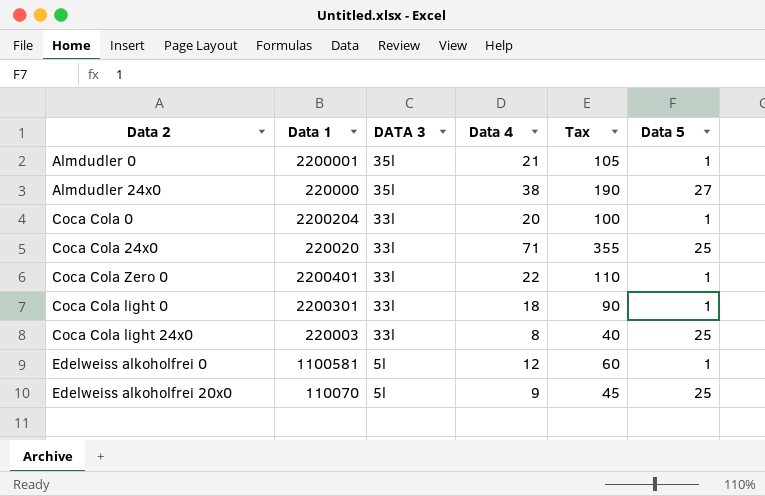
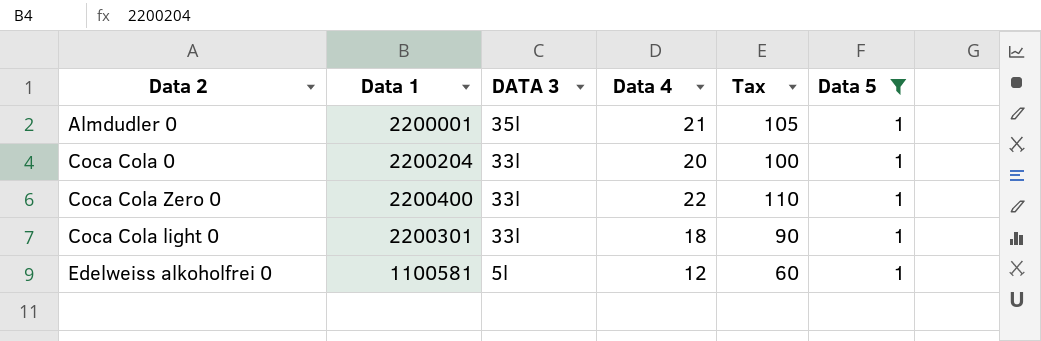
filter: none -> Data 5 = 1
Coca Cola Zero 0 | Data 1: 2200401 -> 2200400

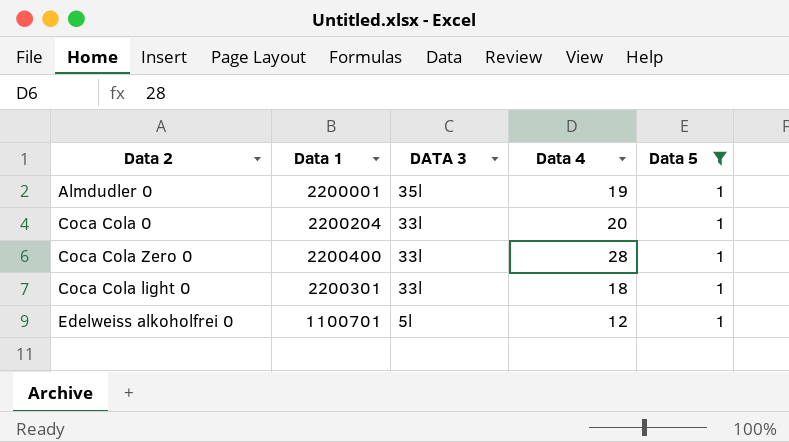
column Tax | formula: [Data 4] * 5 -> none
Almdudler 0 | Data 4: 21 -> 19
Coca Cola Zero 0 | Data 4: 22 -> 28
Edelweiss alkoholfrei 0 | Data 1: 1100581 -> 1100701

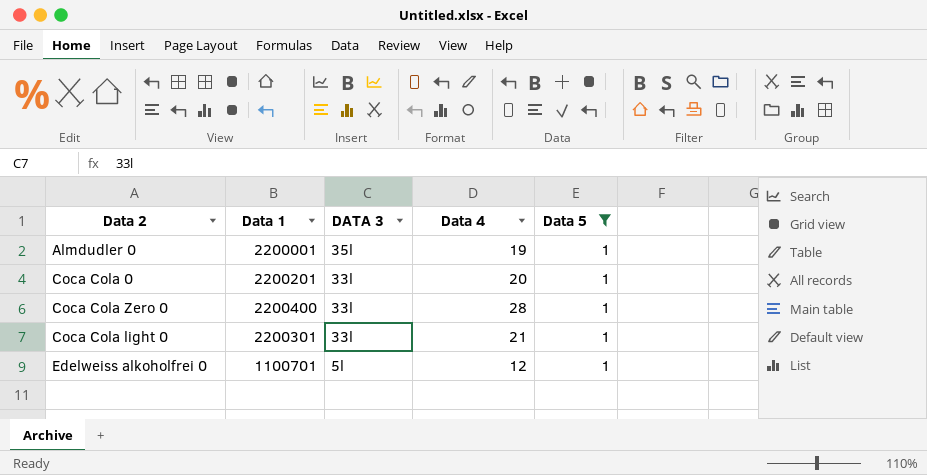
Coca Cola 0 | Data 1: 2200204 -> 2200201
Coca Cola light 0 | Data 4: 18 -> 21

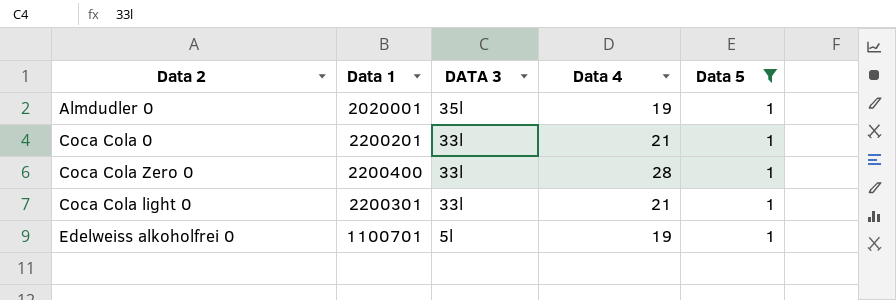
Almdudler 0 | Data 1: 2200001 -> 2020001
Coca Cola 0 | Data 4: 20 -> 21
Edelweiss alkoholfrei 0 | Data 4: 12 -> 19

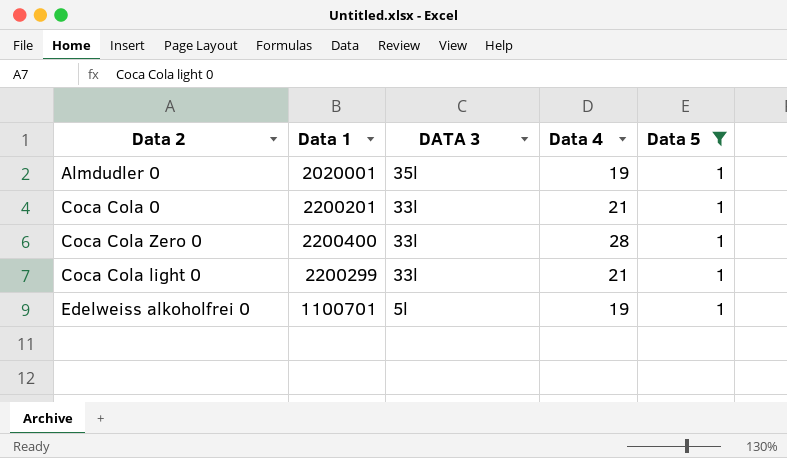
Coca Cola light 0 | Data 1: 2200301 -> 2200299

